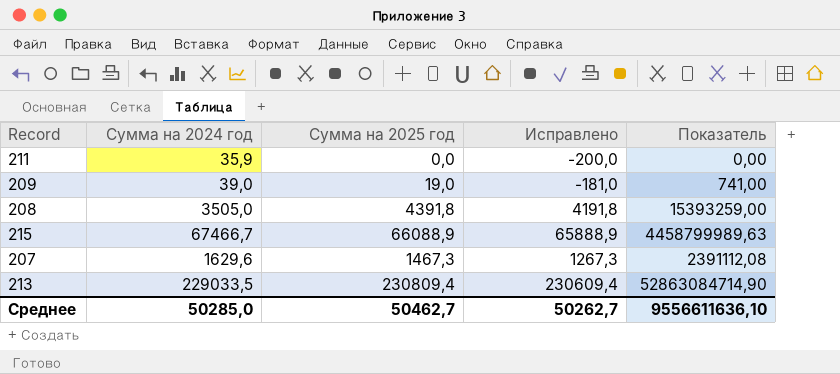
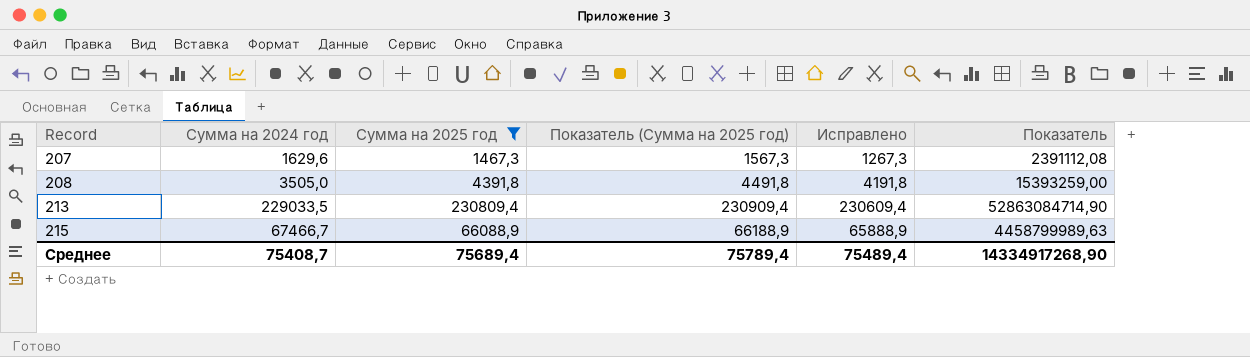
filter: none -> Сумма на 2025 год >= 1467,3
row order: none -> Record ascending
column Показатель (Сумма на 2025 год) | formula: none -> [Сумма на 2025 год] + 100
Среднее | Сумма на 2024 год: 50285,0 -> 75408,7
Среднее | Сумма на 2025 год: 50462,7 -> 75689,4
Среднее | Исправлено: 50262,7 -> 75489,4
Среднее | Показатель: 9556611636,10 -> 14334917268,90

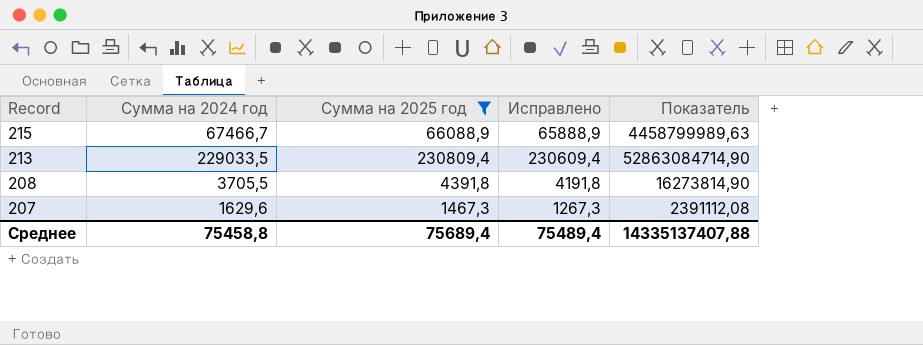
row order: Record ascending -> Record descending
column Показатель (Сумма на 2025 год) | formula: [Сумма на 2025 год] + 100 -> none
208 | Сумма на 2024 год: 3505,0 -> 3705,5
208 | Показатель: 15393259,00 -> 16273814,90
Среднее | Сумма на 2024 год: 75408,7 -> 75458,8
Среднее | Показатель: 14334917268,90 -> 14335137407,88

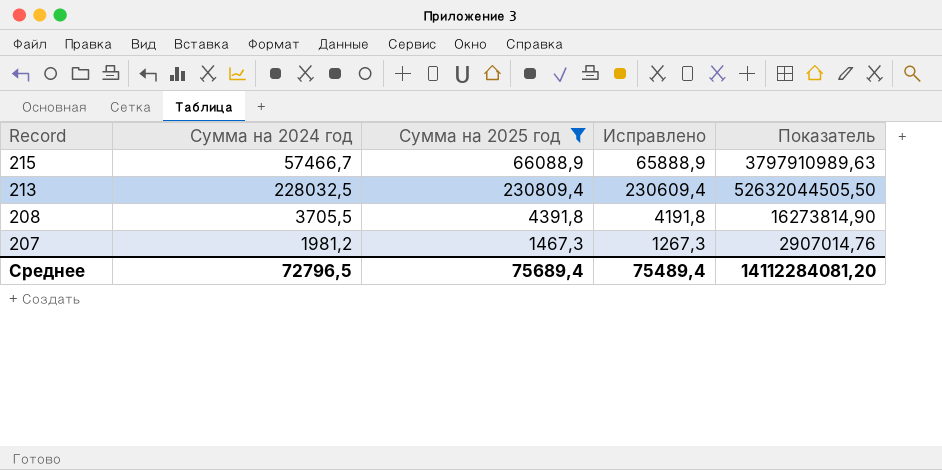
215 | Сумма на 2024 год: 67466,7 -> 57466,7
215 | Показатель: 4458799989,63 -> 3797910989,63
213 | Сумма на 2024 год: 229033,5 -> 228032,5
213 | Показатель: 52863084714,90 -> 52632044505,50
207 | Сумма на 2024 год: 1629,6 -> 1981,2
207 | Показатель: 2391112,08 -> 2907014,76
Среднее | Сумма на 2024 год: 75458,8 -> 72796,5
Среднее | Показатель: 14335137407,88 -> 14112284081,20

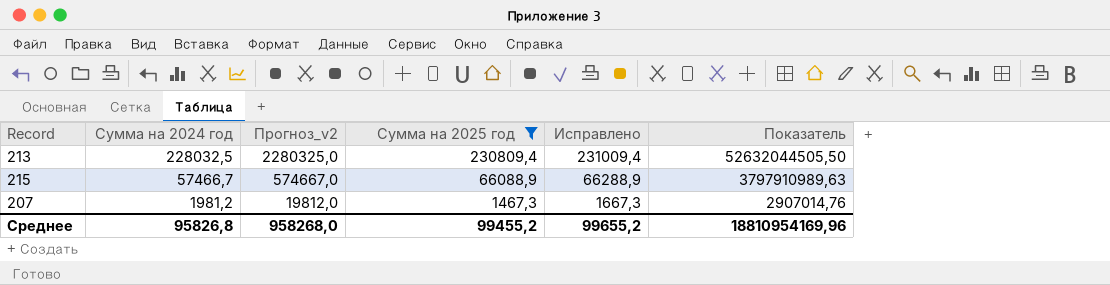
row order: Record descending -> Сумма на 2024 год descending
column Прогноз_v2 | formula: none -> [Сумма на 2024 год] * 10
column Исправлено | formula: [Сумма на 2025 год] - 200 -> [Сумма на 2025 год] + 200
row 208: 3705,5 | 4391,8 | 4191,8 | 16273814,90 -> none
Среднее | Сумма на 2024 год: 72796,5 -> 95826,8
Среднее | Сумма на 2025 год: 75689,4 -> 99455,2
Среднее | Исправлено: 75489,4 -> 99655,2
Среднее | Показатель: 14112284081,20 -> 18810954169,96

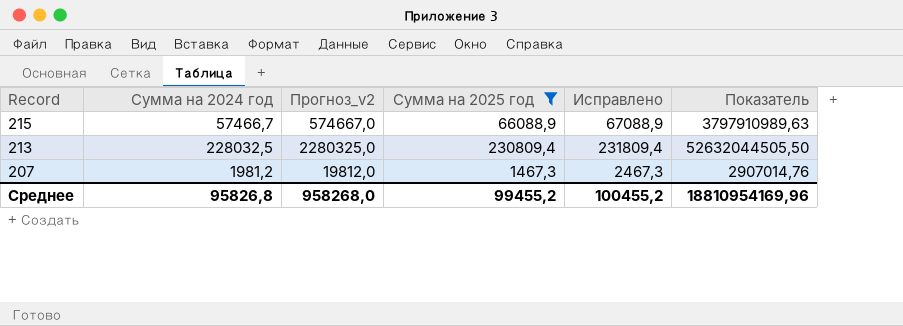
row order: Сумма на 2024 год descending -> Record descending
column Исправлено | formula: [Сумма на 2025 год] + 200 -> [Сумма на 2025 год] + 1000
Среднее | Исправлено: 99655,2 -> 100455,2

